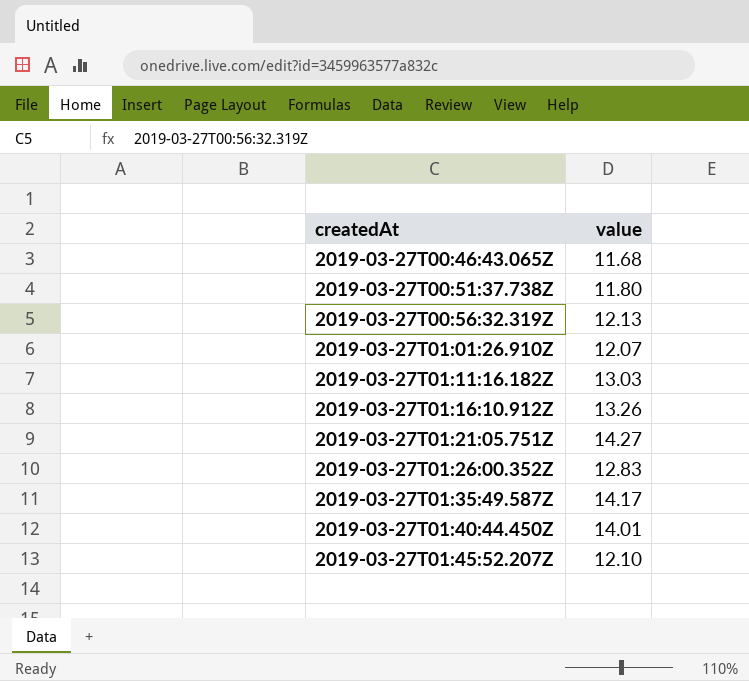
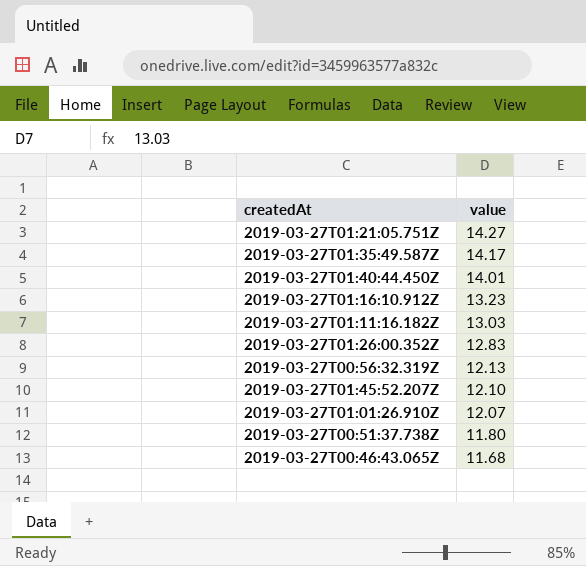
row order: createdAt ascending -> value descending
2019-03-27T01:16:10.912Z | value: 13.26 -> 13.23

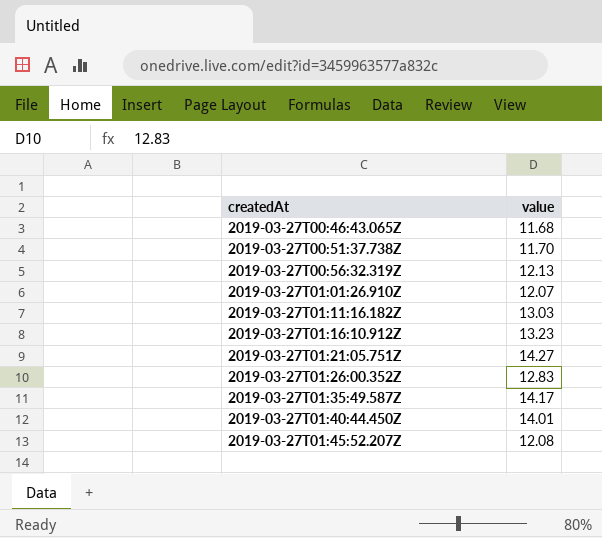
row order: value descending -> createdAt ascending
2019-03-27T00:51:37.738Z | value: 11.80 -> 11.70
2019-03-27T01:45:52.207Z | value: 12.10 -> 12.08

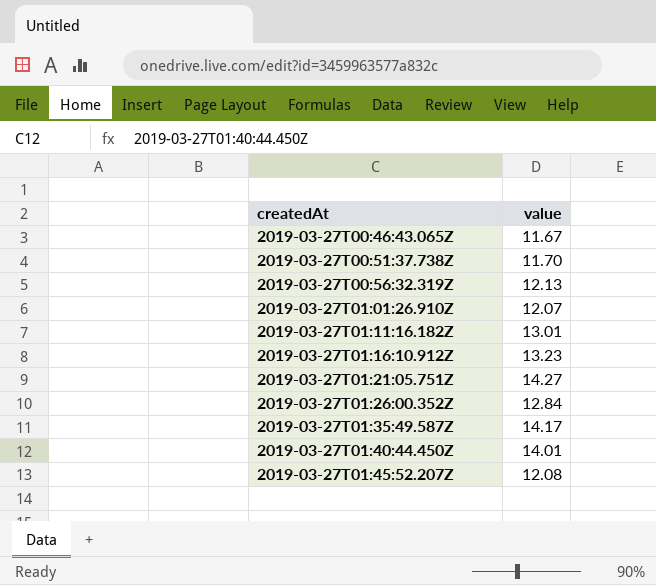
2019-03-27T00:46:43.065Z | value: 11.68 -> 11.67
2019-03-27T01:11:16.182Z | value: 13.03 -> 13.01
2019-03-27T01:26:00.352Z | value: 12.83 -> 12.84

